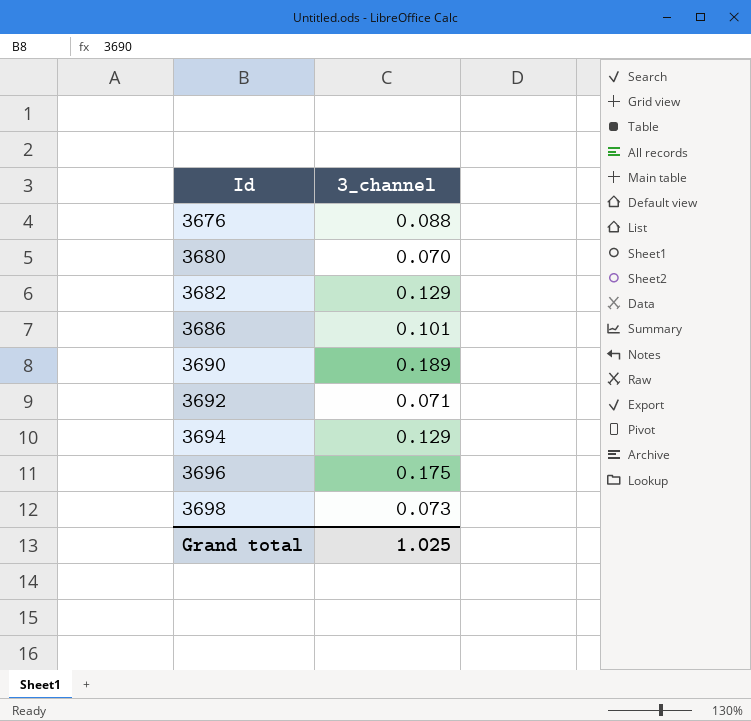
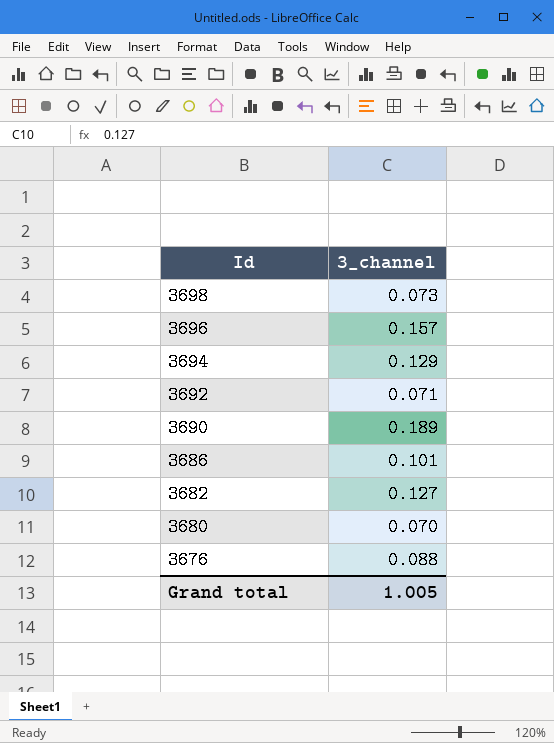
row order: Id ascending -> Id descending
3696 | 3_channel: 0.175 -> 0.157
3682 | 3_channel: 0.129 -> 0.127
Grand total | 3_channel: 1.025 -> 1.005

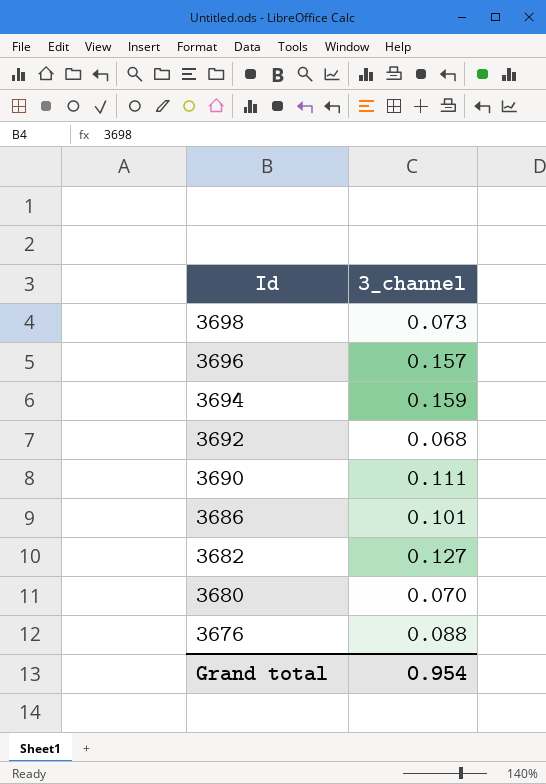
3694 | 3_channel: 0.129 -> 0.159
3692 | 3_channel: 0.071 -> 0.068
3690 | 3_channel: 0.189 -> 0.111
Grand total | 3_channel: 1.005 -> 0.954

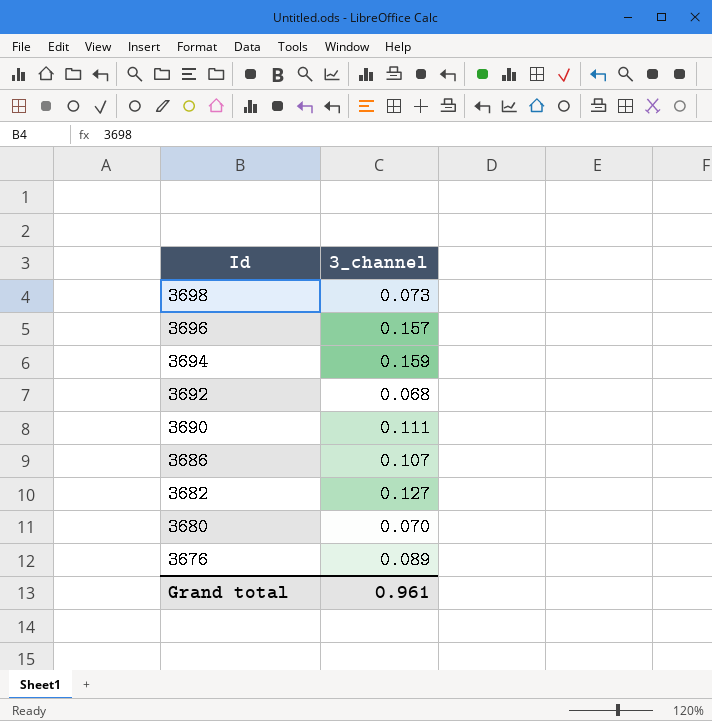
3686 | 3_channel: 0.101 -> 0.107
3676 | 3_channel: 0.088 -> 0.089
Grand total | 3_channel: 0.954 -> 0.961

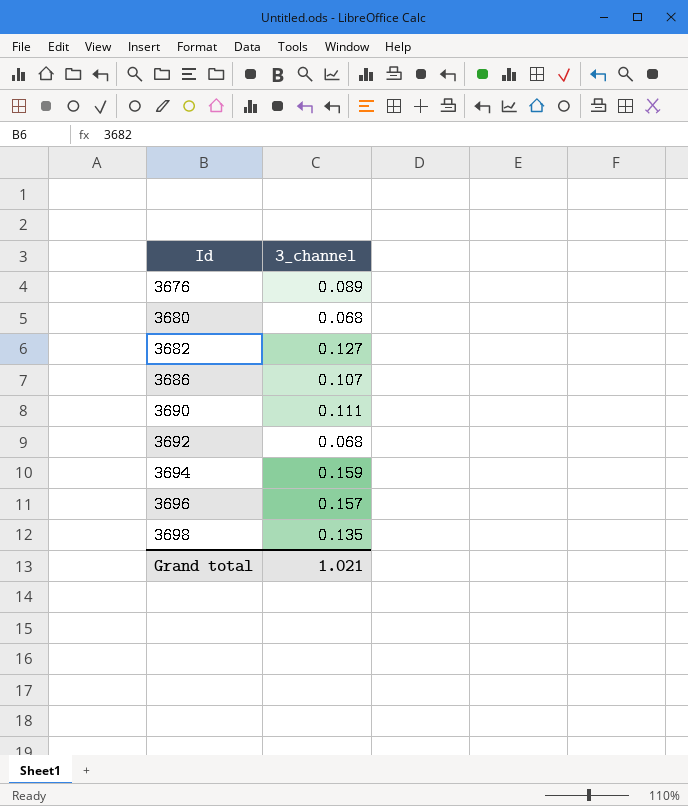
row order: Id descending -> Id ascending
3680 | 3_channel: 0.070 -> 0.068
3698 | 3_channel: 0.073 -> 0.135
Grand total | 3_channel: 0.961 -> 1.021

